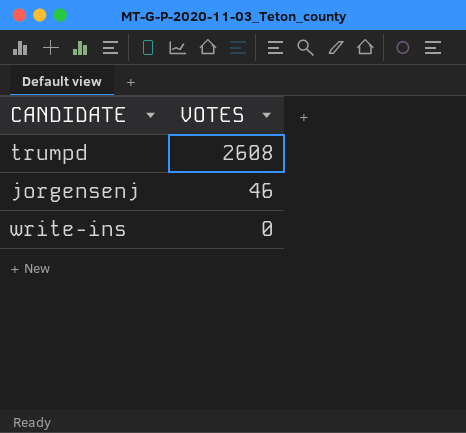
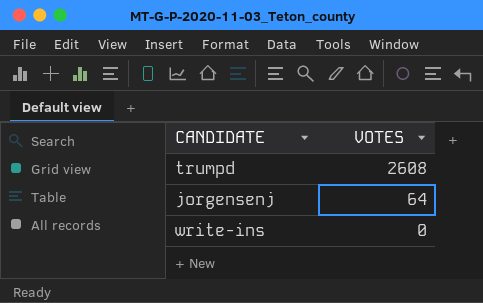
jorgensenj | VOTES: 46 -> 64

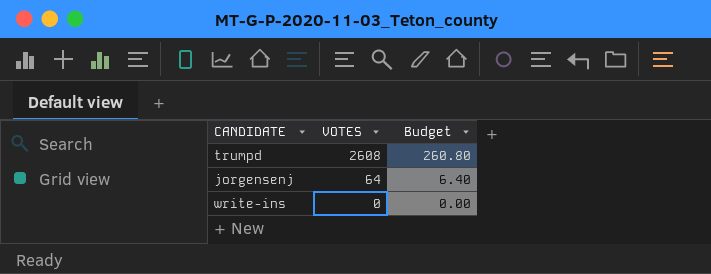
column Budget | formula: none -> [VOTES] * 0.1

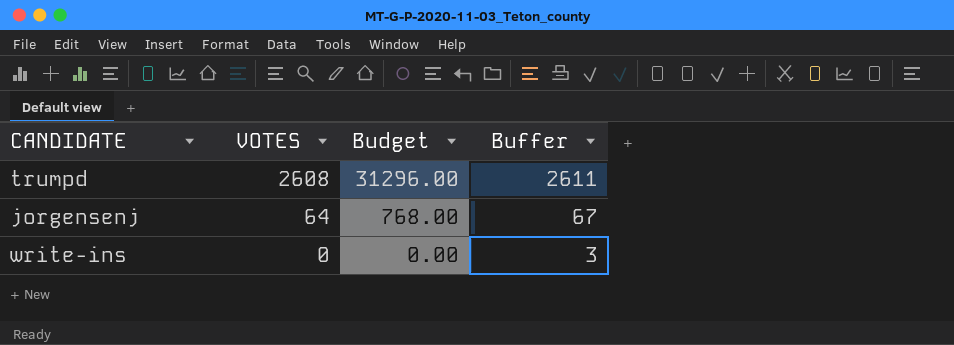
column Budget | formula: [VOTES] * 0.1 -> [VOTES] * 12
column Buffer | formula: none -> [VOTES] + 3

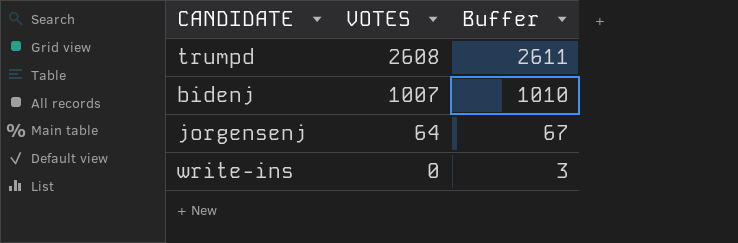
column Budget | formula: [VOTES] * 12 -> none
row bidenj: none -> 1007 | 1010

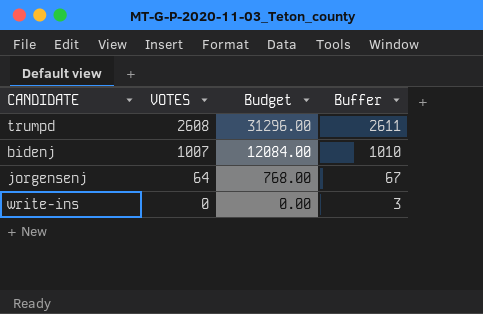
column Budget | formula: none -> [VOTES] * 12

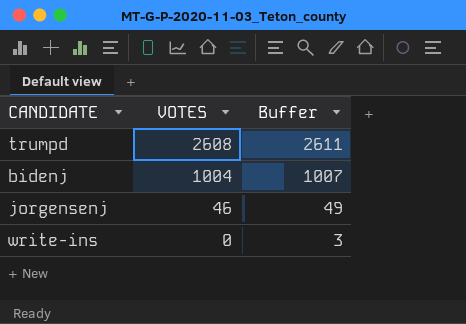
column Budget | formula: [VOTES] * 12 -> none
bidenj | VOTES: 1007 -> 1004
bidenj | Buffer: 1010 -> 1007
jorgensenj | VOTES: 64 -> 46
jorgensenj | Buffer: 67 -> 49

